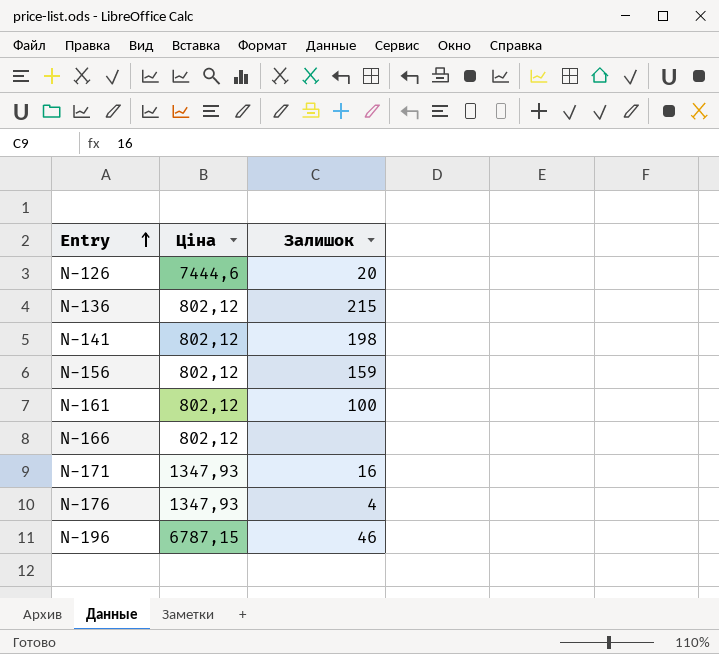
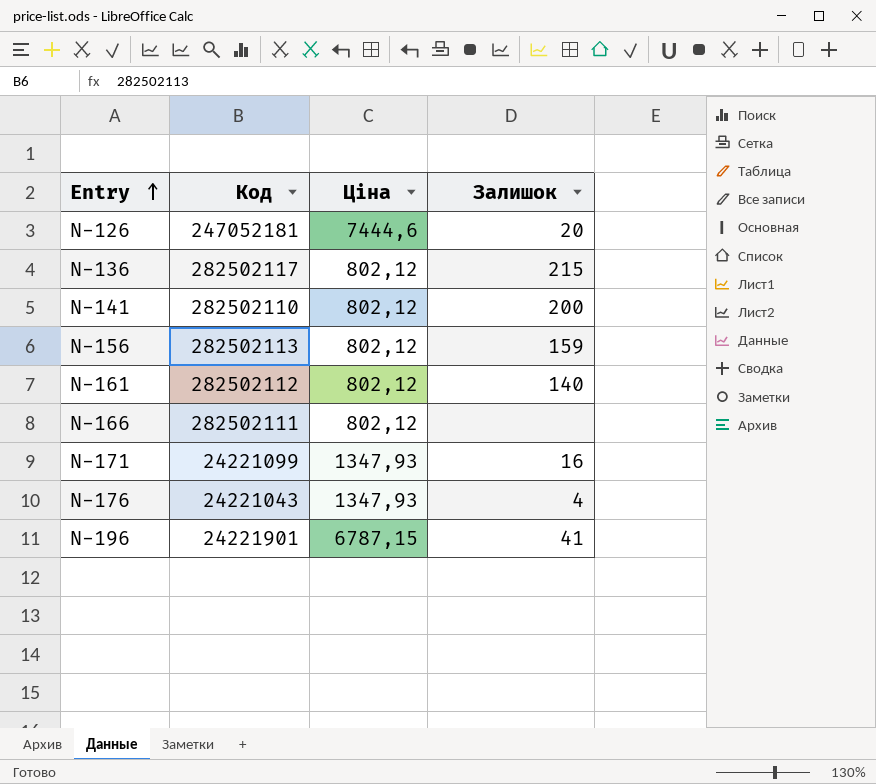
column Код | position: none -> 2
N-141 | Залишок: 198 -> 200
N-161 | Залишок: 100 -> 140
N-196 | Залишок: 46 -> 41

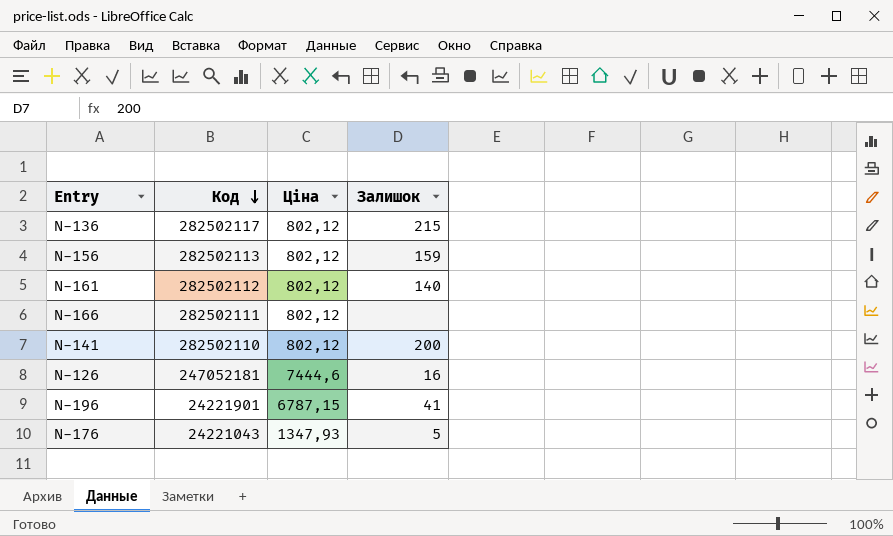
row order: Entry ascending -> Код descending
row N-171: 24221099 | 1347,93 | 16 -> none
N-126 | Залишок: 20 -> 16
N-176 | Залишок: 4 -> 5

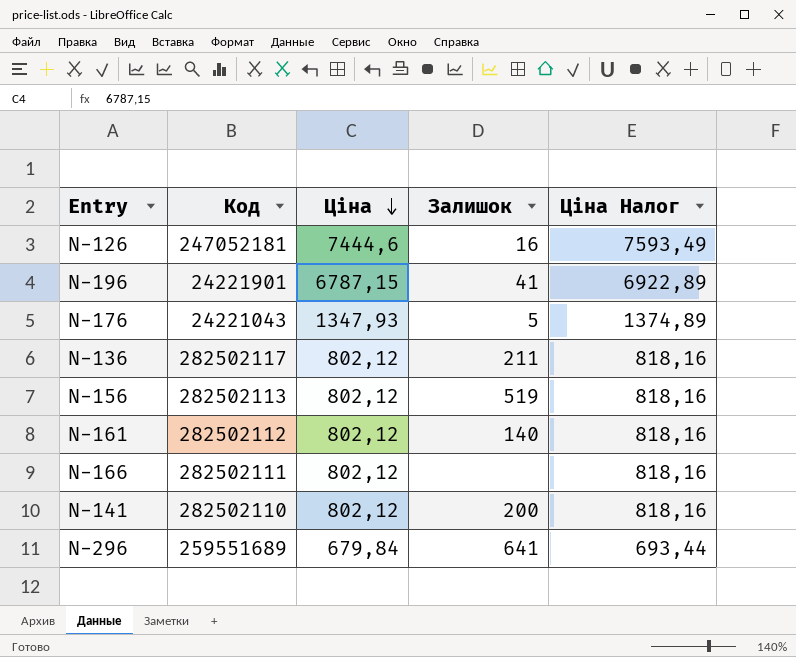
row order: Код descending -> Ціна descending
column Ціна Налог | formula: none -> [Ціна] * 1,02
N-136 | Залишок: 215 -> 211
N-156 | Залишок: 159 -> 519
row N-296: none -> 259551689 | 679,84 | 641 | 693,44

